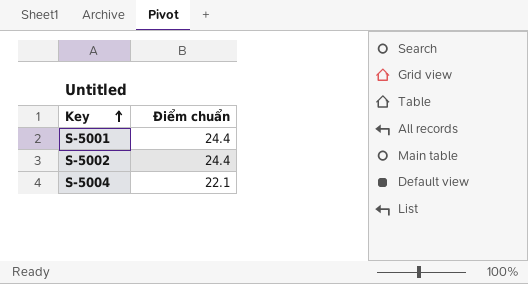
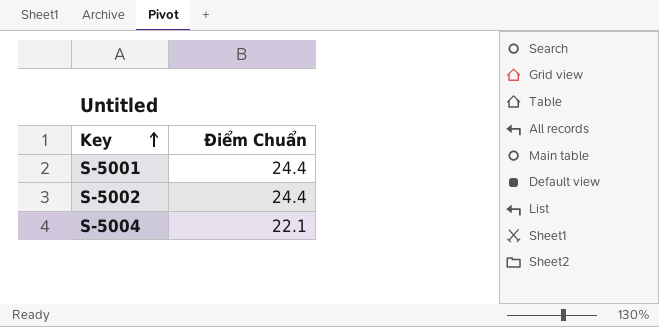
column name: Điểm chuẩn -> Điểm Chuẩn

